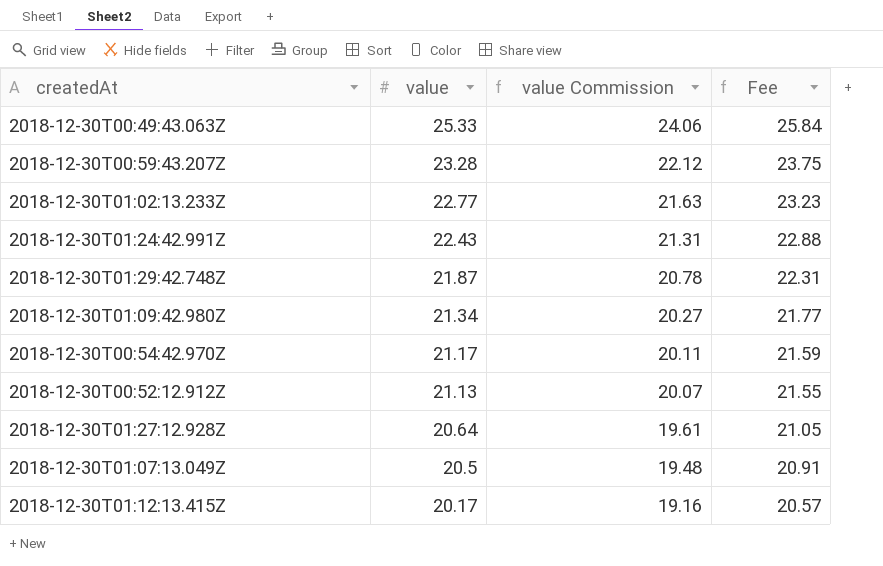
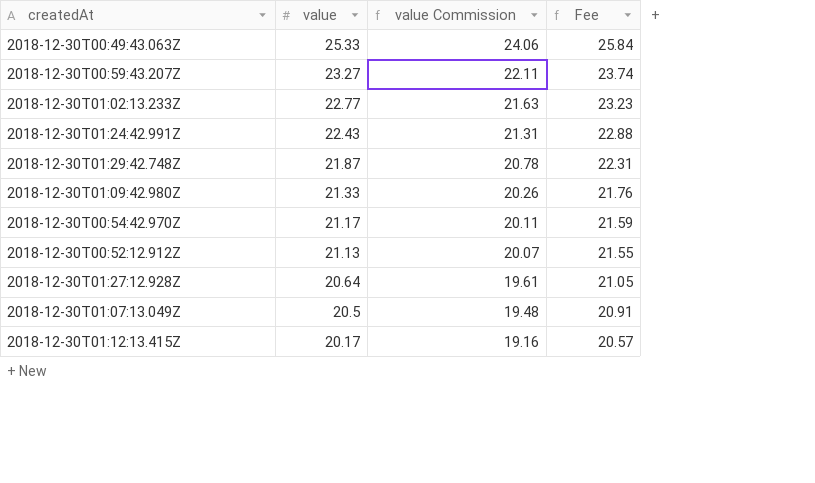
2018-12-30T00:59:43.207Z | value: 23.28 -> 23.27
2018-12-30T00:59:43.207Z | value Commission: 22.12 -> 22.11
2018-12-30T00:59:43.207Z | Fee: 23.75 -> 23.74
2018-12-30T01:09:42.980Z | value: 21.34 -> 21.33
2018-12-30T01:09:42.980Z | value Commission: 20.27 -> 20.26
2018-12-30T01:09:42.980Z | Fee: 21.77 -> 21.76

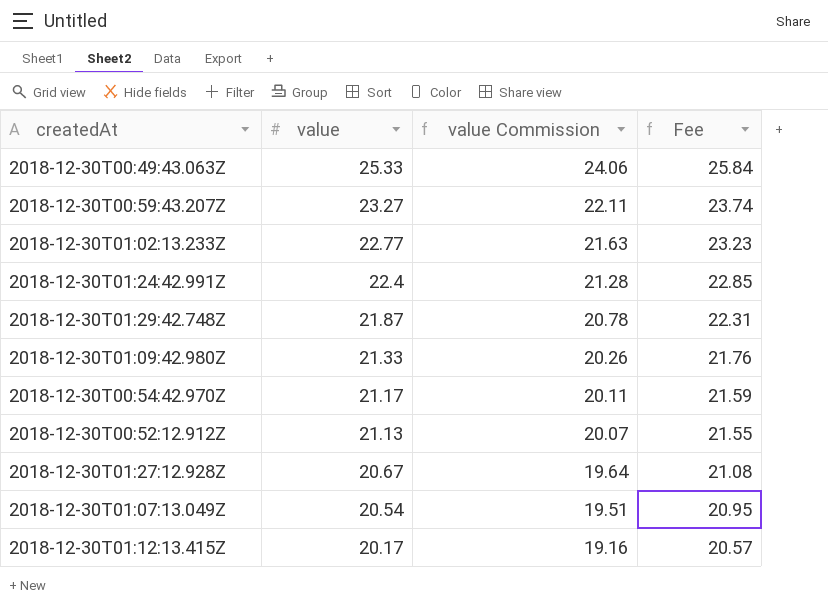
2018-12-30T01:24:42.991Z | value: 22.43 -> 22.4
2018-12-30T01:24:42.991Z | value Commission: 21.31 -> 21.28
2018-12-30T01:24:42.991Z | Fee: 22.88 -> 22.85
2018-12-30T01:27:12.928Z | value: 20.64 -> 20.67
2018-12-30T01:27:12.928Z | value Commission: 19.61 -> 19.64
2018-12-30T01:27:12.928Z | Fee: 21.05 -> 21.08
2018-12-30T01:07:13.049Z | value: 20.5 -> 20.54
2018-12-30T01:07:13.049Z | value Commission: 19.48 -> 19.51
2018-12-30T01:07:13.049Z | Fee: 20.91 -> 20.95

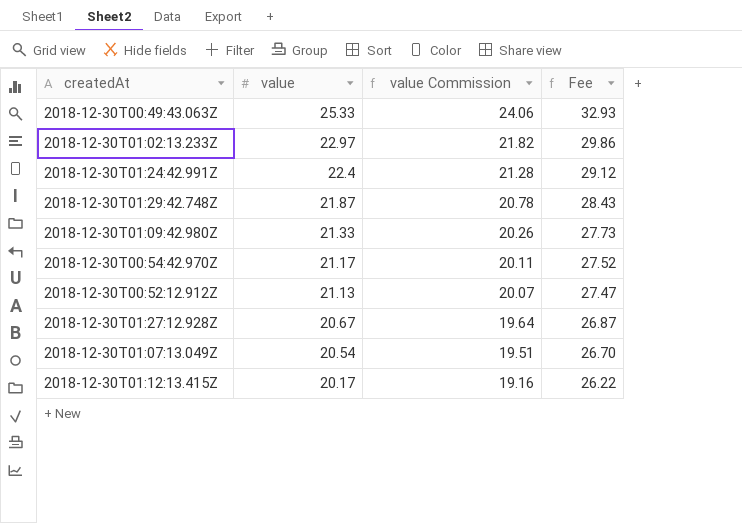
column Fee | formula: [value] * 1.02 -> [value] * 1.3
row 2018-12-30T00:59:43.207Z: 23.27 | 22.11 | 23.74 -> none
2018-12-30T01:02:13.233Z | value: 22.77 -> 22.97
2018-12-30T01:02:13.233Z | value Commission: 21.63 -> 21.82

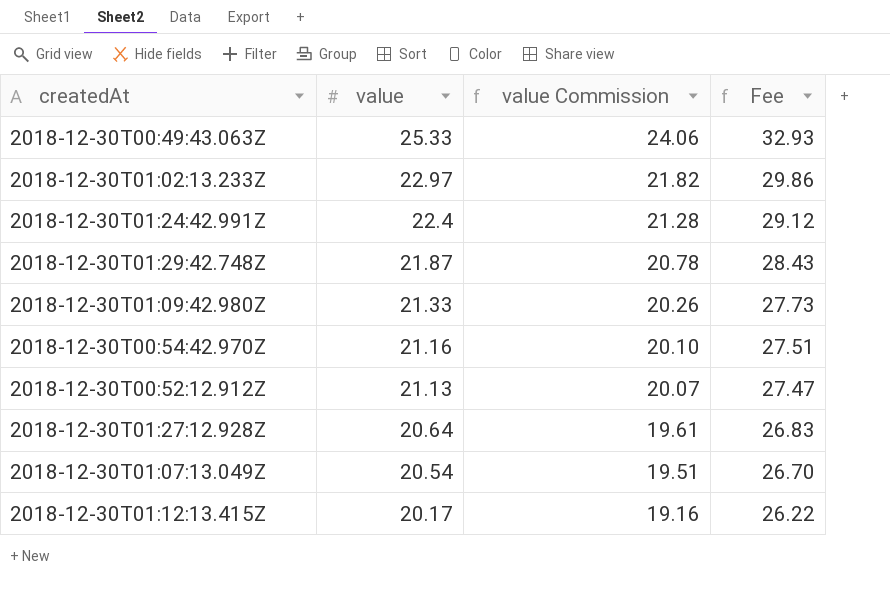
2018-12-30T00:54:42.970Z | value: 21.17 -> 21.16
2018-12-30T00:54:42.970Z | value Commission: 20.11 -> 20.10
2018-12-30T00:54:42.970Z | Fee: 27.52 -> 27.51
2018-12-30T01:27:12.928Z | value: 20.67 -> 20.64
2018-12-30T01:27:12.928Z | value Commission: 19.64 -> 19.61
2018-12-30T01:27:12.928Z | Fee: 26.87 -> 26.83

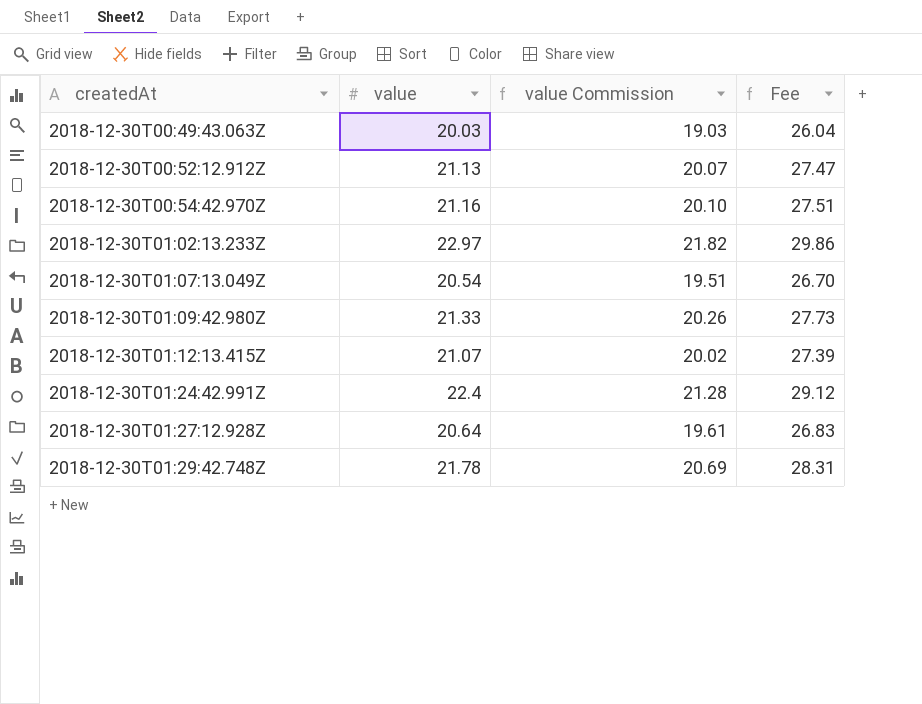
row order: value descending -> createdAt ascending
2018-12-30T00:49:43.063Z | value: 25.33 -> 20.03
2018-12-30T00:49:43.063Z | value Commission: 24.06 -> 19.03
2018-12-30T00:49:43.063Z | Fee: 32.93 -> 26.04
2018-12-30T01:12:13.415Z | value: 20.17 -> 21.07
2018-12-30T01:12:13.415Z | value Commission: 19.16 -> 20.02
2018-12-30T01:12:13.415Z | Fee: 26.22 -> 27.39
2018-12-30T01:29:42.748Z | value: 21.87 -> 21.78
2018-12-30T01:29:42.748Z | value Commission: 20.78 -> 20.69
2018-12-30T01:29:42.748Z | Fee: 28.43 -> 28.31

